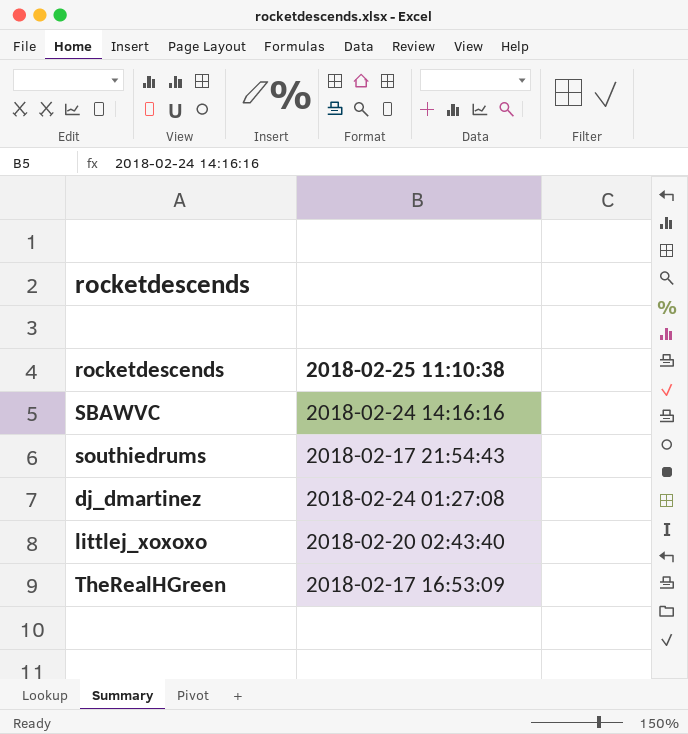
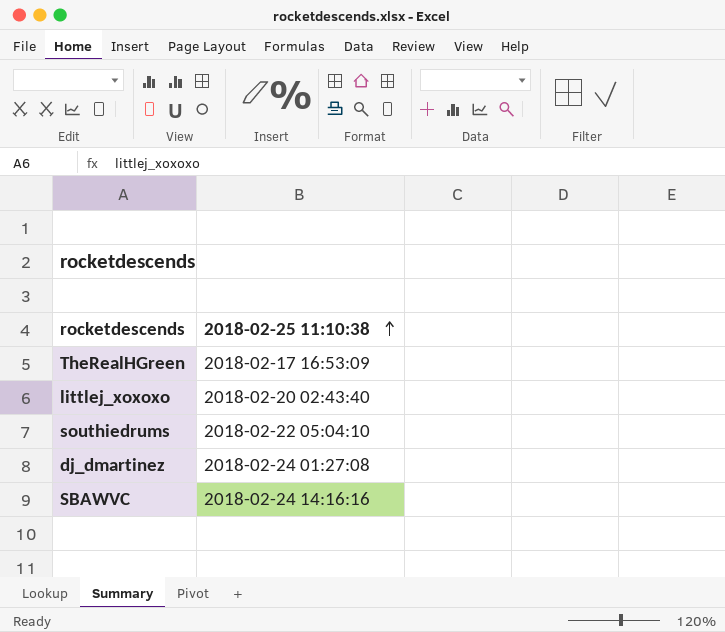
row order: none -> 2018-02-25 11:10:38 ascending
southiedrums | 2018-02-25 11:10:38: 2018-02-17 21:54:43 -> 2018-02-22 05:04:10

